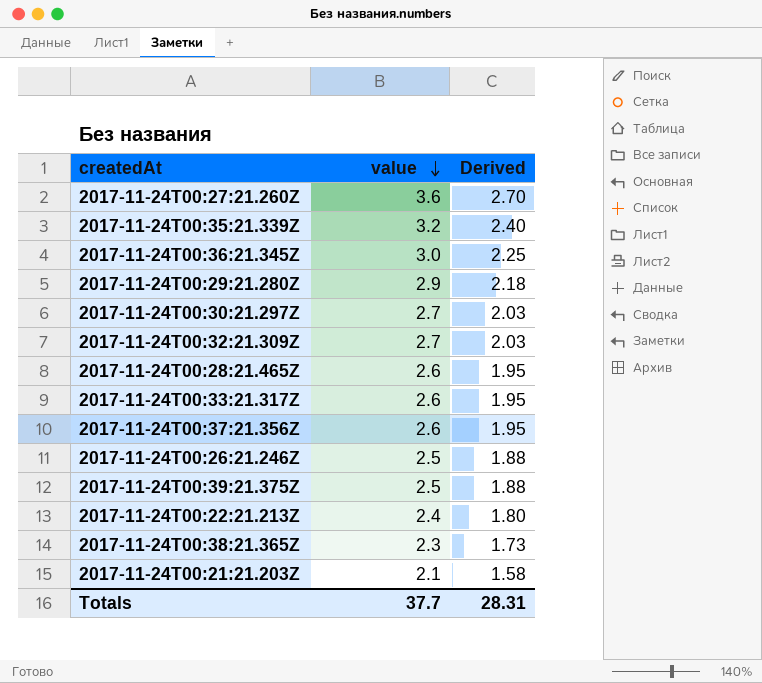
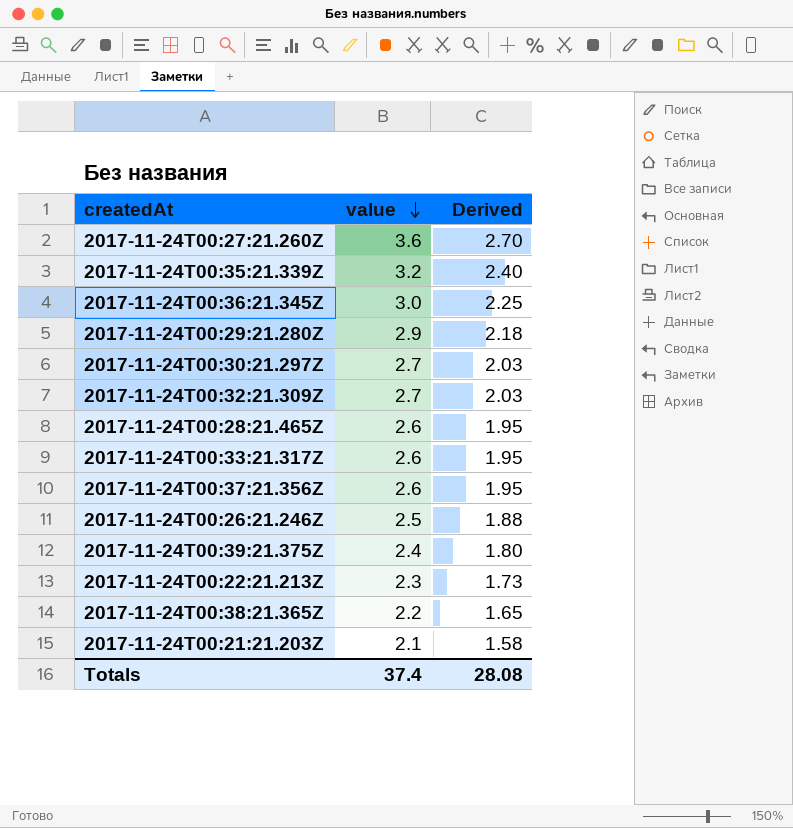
2017-11-24T00:39:21.375Z | value: 2.5 -> 2.4
2017-11-24T00:39:21.375Z | Derived: 1.88 -> 1.80
2017-11-24T00:22:21.213Z | value: 2.4 -> 2.3
2017-11-24T00:22:21.213Z | Derived: 1.80 -> 1.73
2017-11-24T00:38:21.365Z | value: 2.3 -> 2.2
2017-11-24T00:38:21.365Z | Derived: 1.73 -> 1.65
Totals | value: 37.7 -> 37.4
Totals | Derived: 28.31 -> 28.08

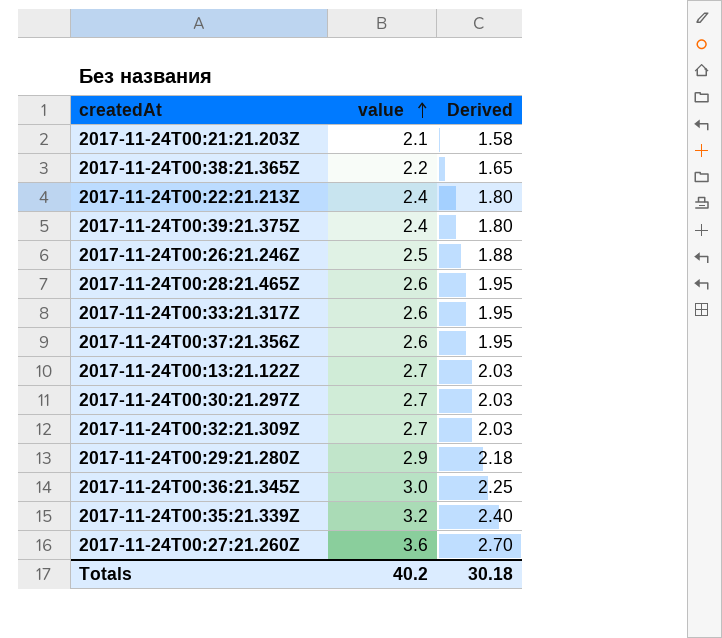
row order: value descending -> value ascending
2017-11-24T00:22:21.213Z | value: 2.3 -> 2.4
2017-11-24T00:22:21.213Z | Derived: 1.73 -> 1.80
row 2017-11-24T00:13:21.122Z: none -> 2.7 | 2.03
Totals | value: 37.4 -> 40.2
Totals | Derived: 28.08 -> 30.18

